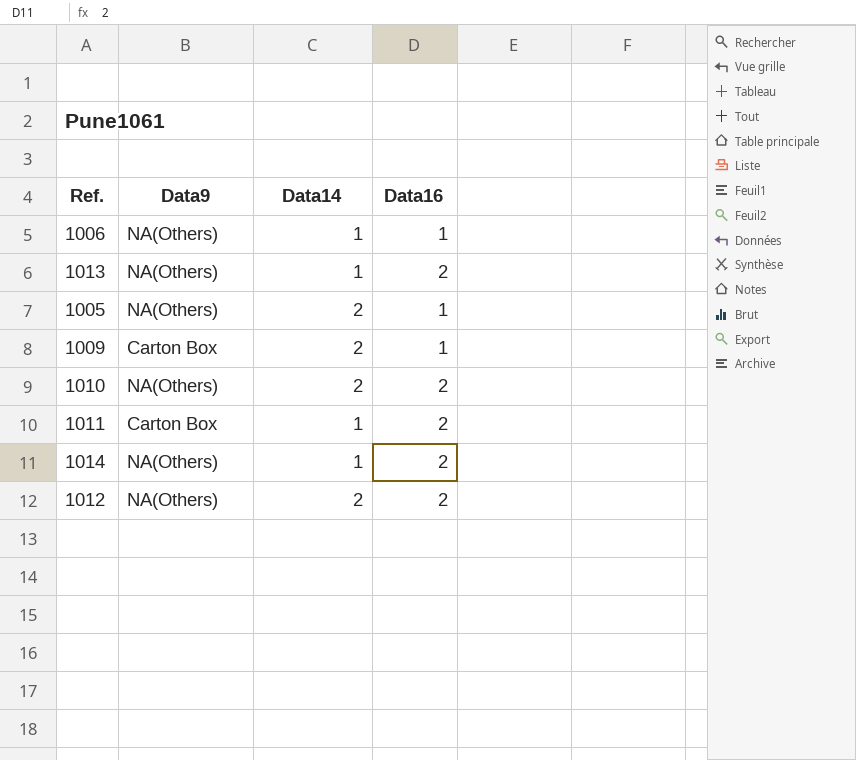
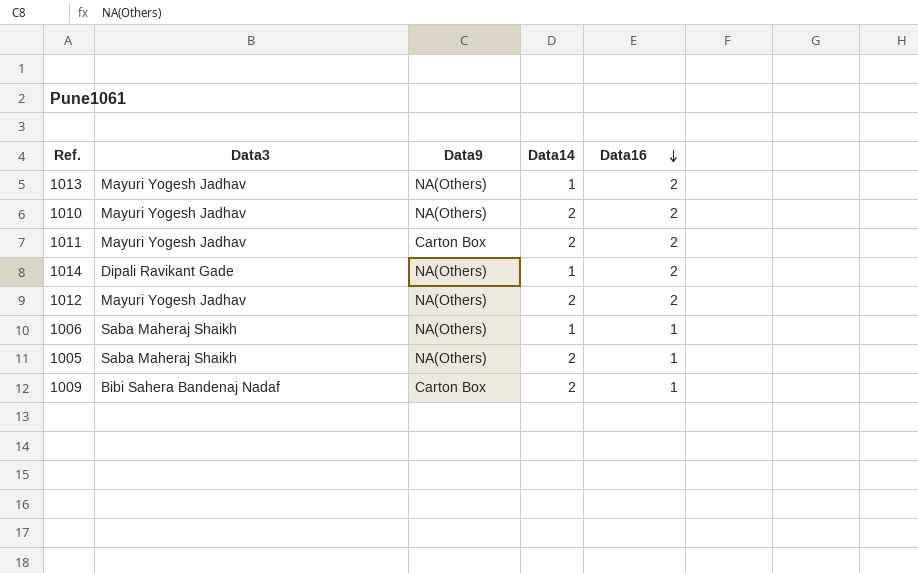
row order: none -> Data16 descending
column Data3 | position: none -> 2
1011 | Data14: 1 -> 2

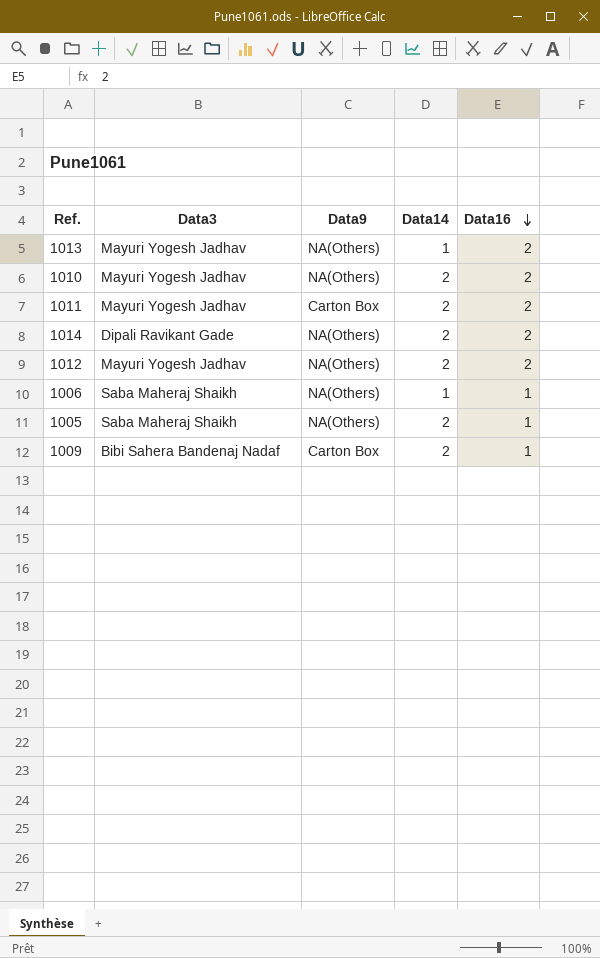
1014 | Data14: 1 -> 2

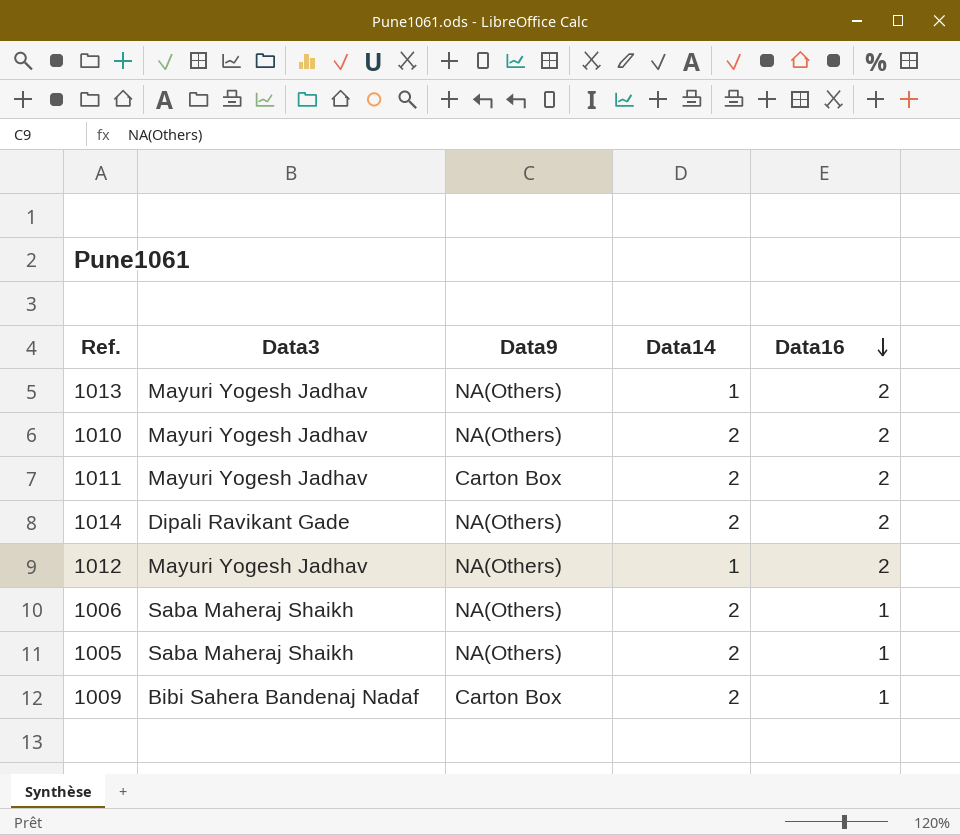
1012 | Data14: 2 -> 1
1006 | Data14: 1 -> 2

